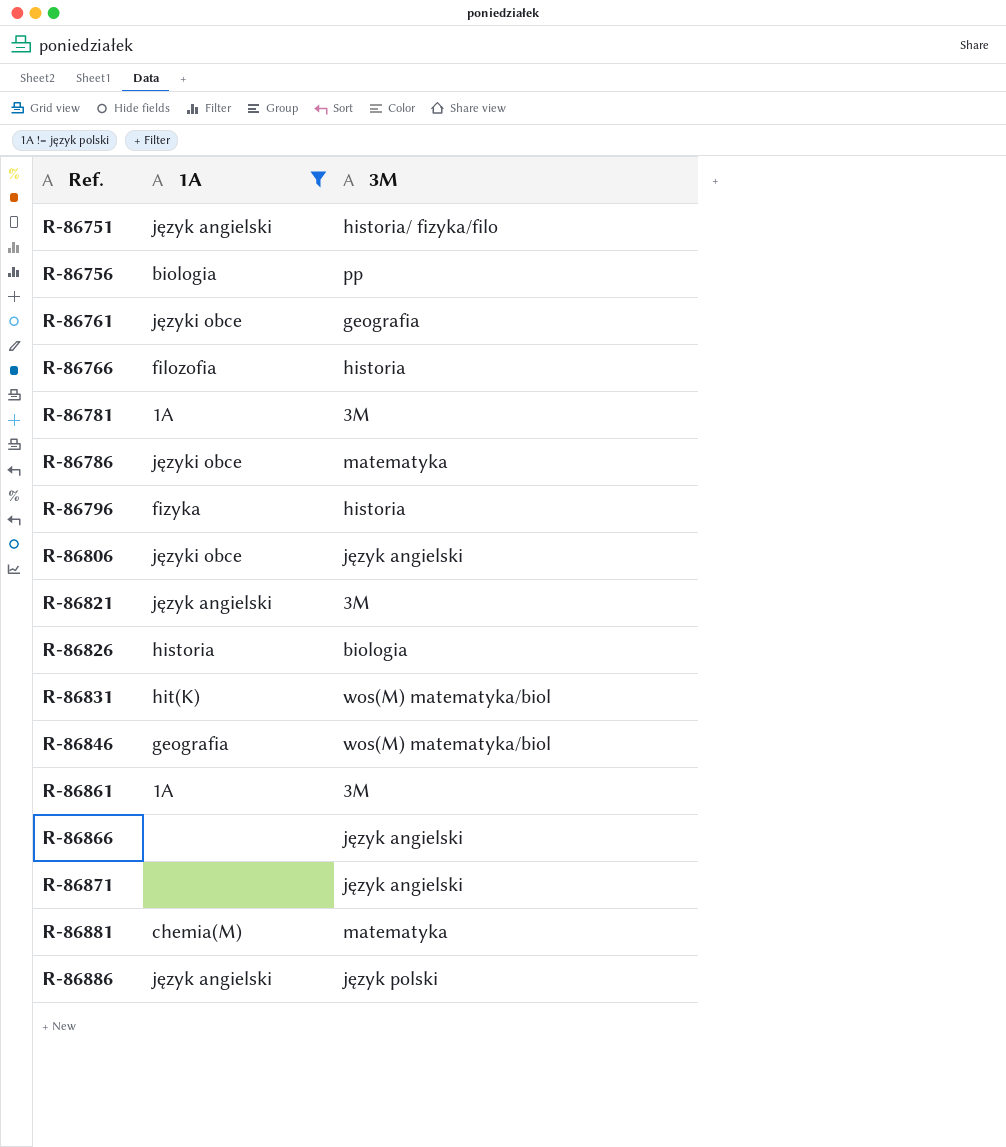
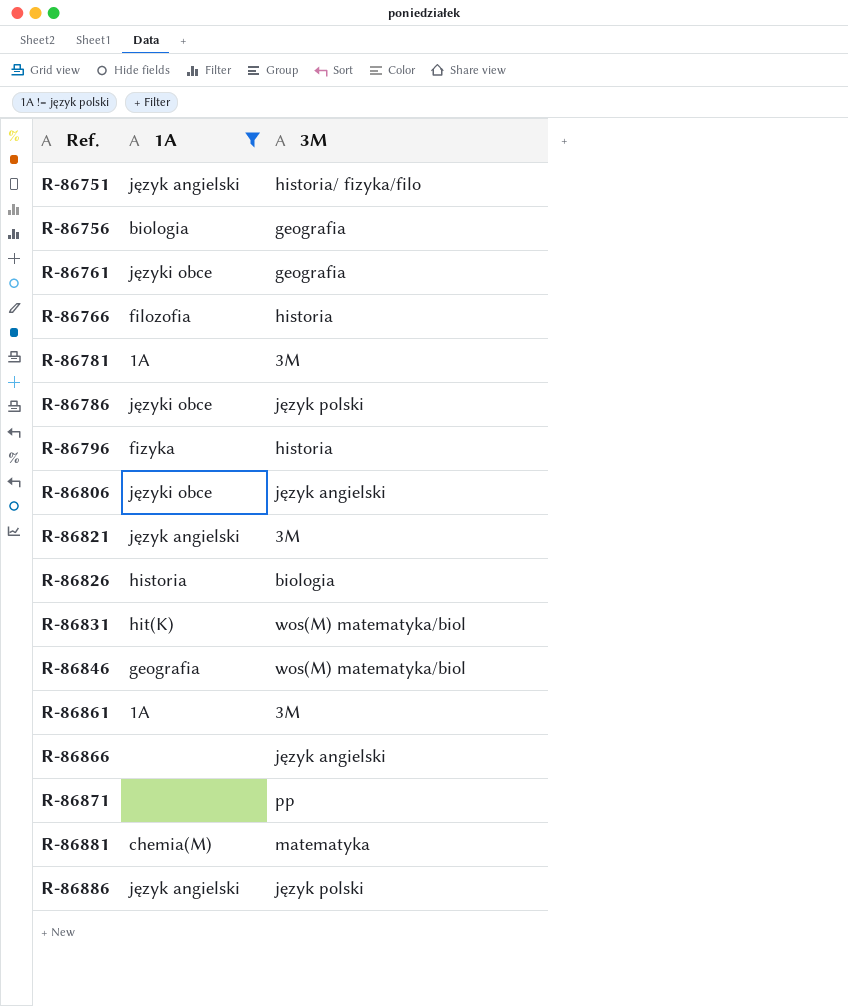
R-86756 | 3M: pp -> geografia
R-86786 | 3M: matematyka -> język polski
R-86871 | 3M: język angielski -> pp

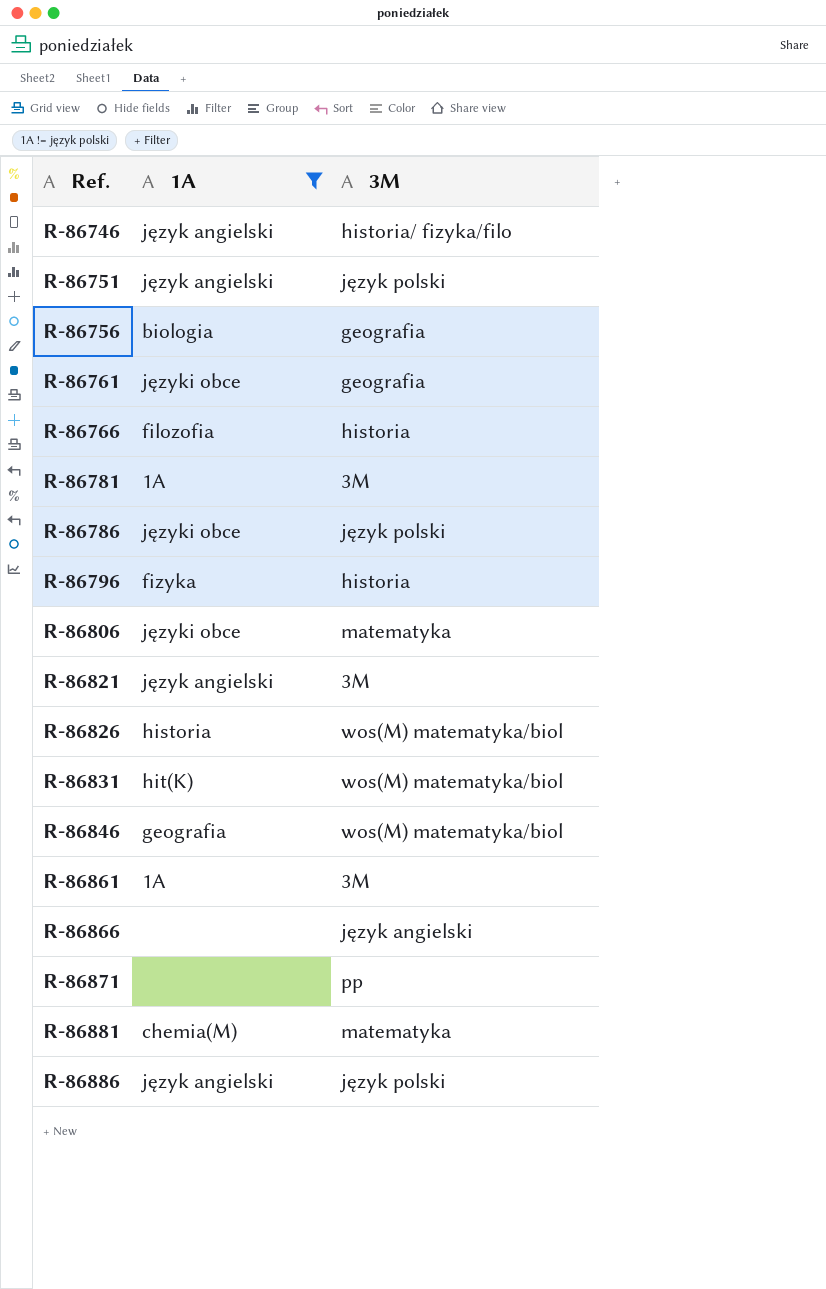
row R-86746: none -> język angielski | historia/ fizyka/filo
R-86751 | 3M: historia/ fizyka/filo -> język polski
R-86806 | 3M: język angielski -> matematyka
R-86826 | 3M: biologia -> wos(M) matematyka/biol

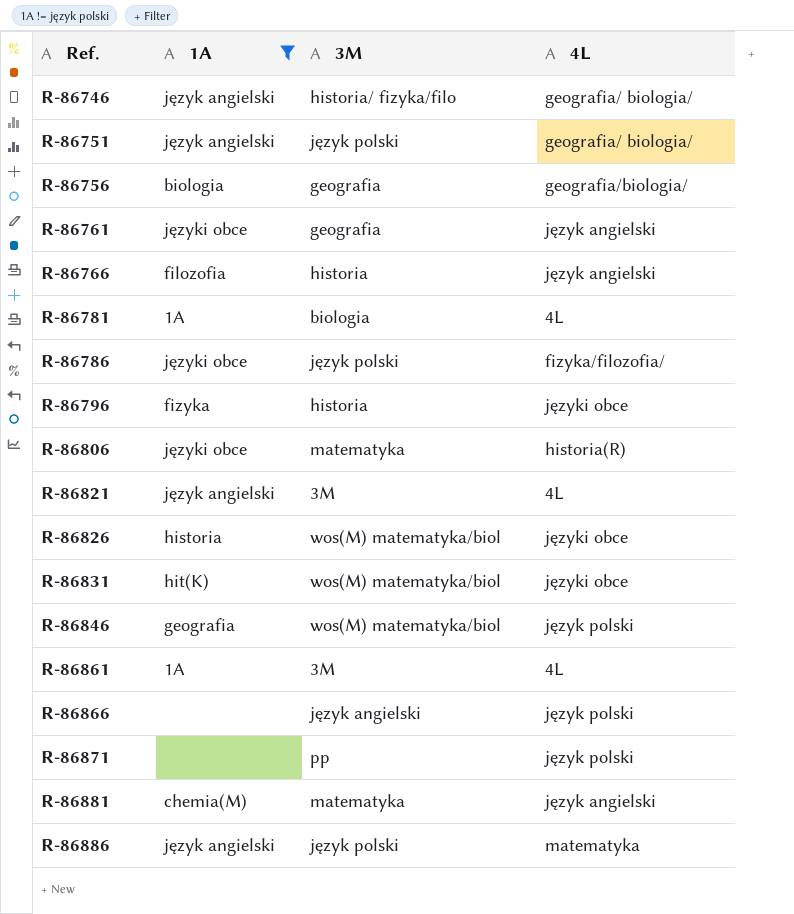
column 4L | position: none -> 4
R-86781 | 3M: 3M -> biologia

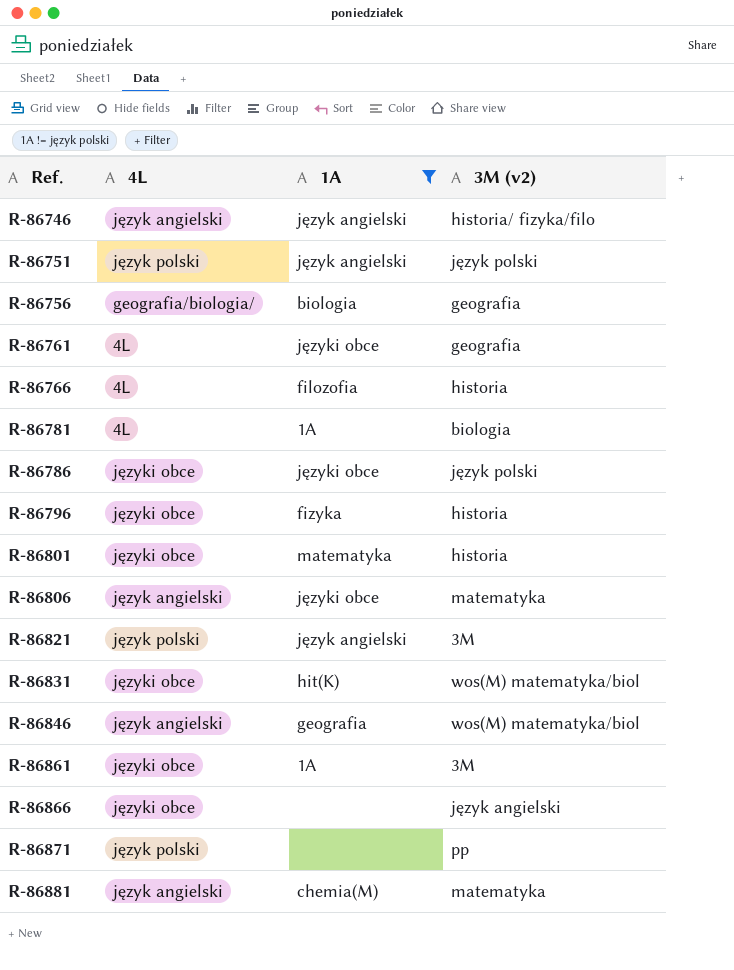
column 4L | position: 4 -> 2
column name: 3M -> 3M (v2)
row R-86826: historia | wos(M) matematyka/biol | języki obce -> none
row R-86886: język angielski | język polski | matematyka -> none
R-86746 | 4L: geografia/ biologia/ -> język angielski
R-86751 | 4L: geografia/ biologia/ -> język polski
R-86761 | 4L: język angielski -> 4L
R-86766 | 4L: język angielski -> 4L
R-86786 | 4L: fizyka/filozofia/ -> języki obce
row R-86801: none -> języki obce | matematyka | historia
R-86806 | 4L: historia(R) -> język angielski
R-86821 | 4L: 4L -> język polski
R-86846 | 4L: język polski -> język angielski
R-86861 | 4L: 4L -> języki obce
R-86866 | 4L: język polski -> języki obce

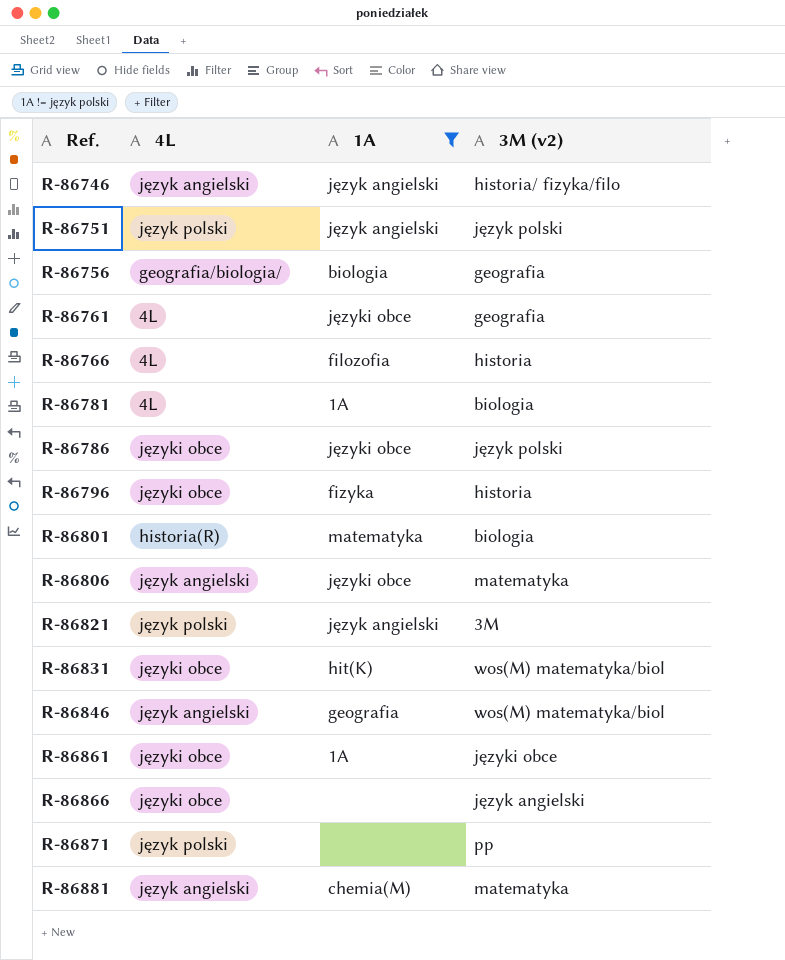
R-86801 | 4L: języki obce -> historia(R)
R-86801 | 3M (v2): historia -> biologia
R-86861 | 3M (v2): 3M -> języki obce

